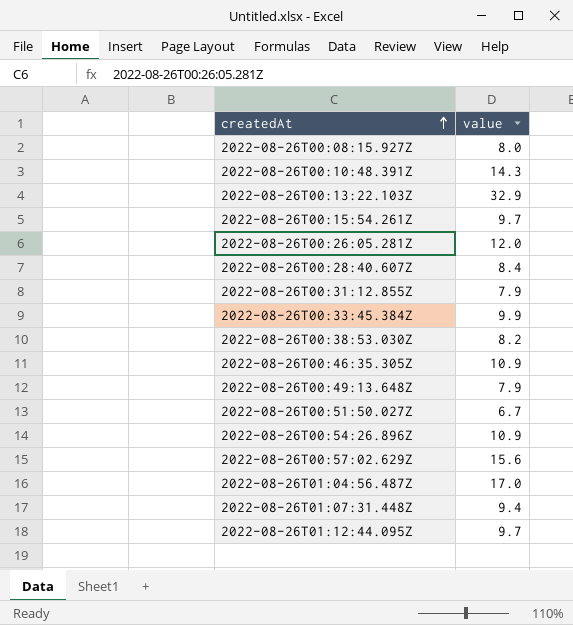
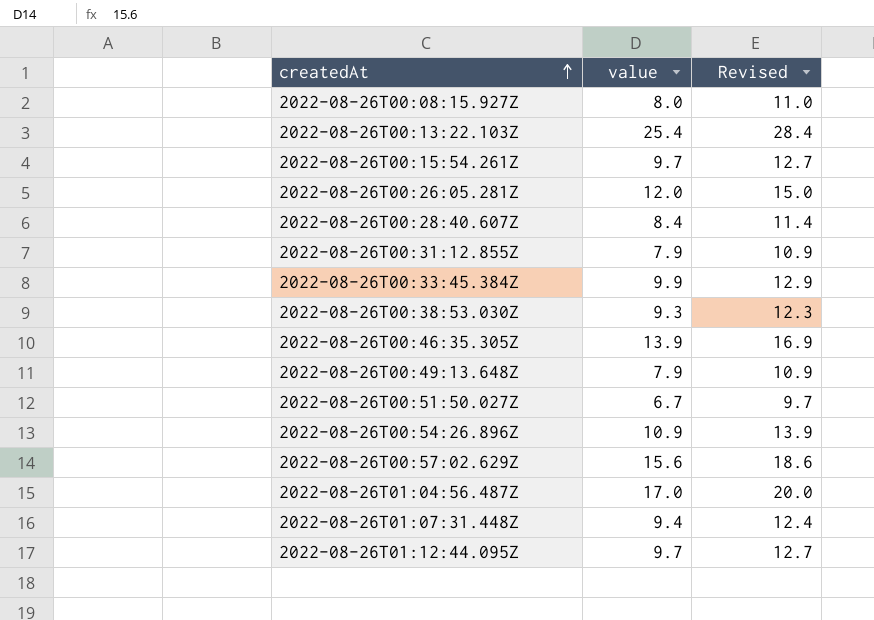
column Revised | formula: none -> [value] + 3
row 2022-08-26T00:10:48.391Z: 14.3 -> none
2022-08-26T00:13:22.103Z | value: 32.9 -> 25.4
2022-08-26T00:38:53.030Z | value: 8.2 -> 9.3
2022-08-26T00:46:35.305Z | value: 10.9 -> 13.9

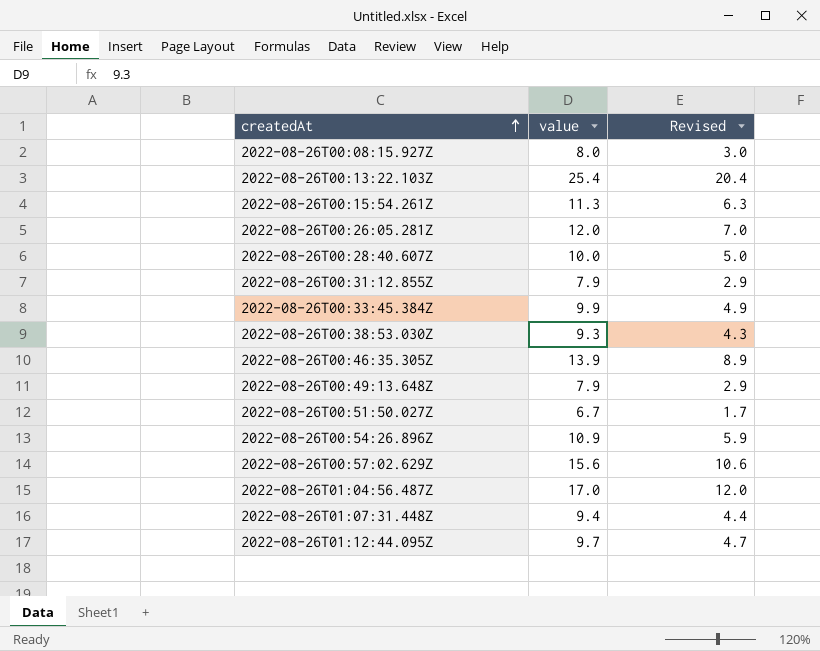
column Revised | formula: [value] + 3 -> [value] - 5
2022-08-26T00:15:54.261Z | value: 9.7 -> 11.3
2022-08-26T00:28:40.607Z | value: 8.4 -> 10.0

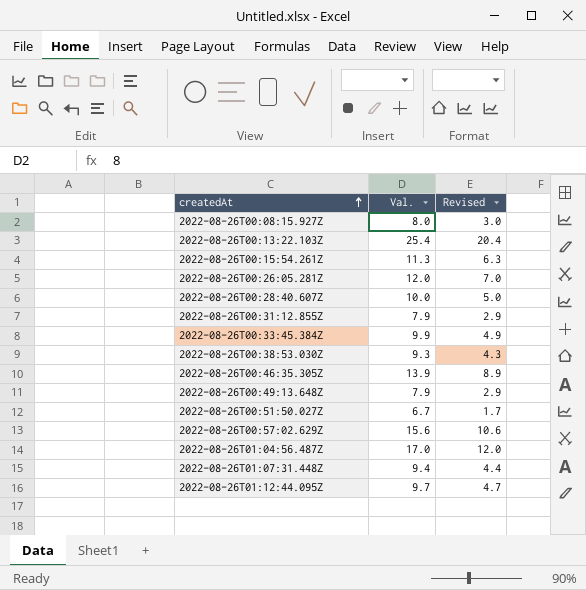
column name: value -> Val.
row 2022-08-26T00:54:26.896Z: 10.9 | 5.9 -> none

